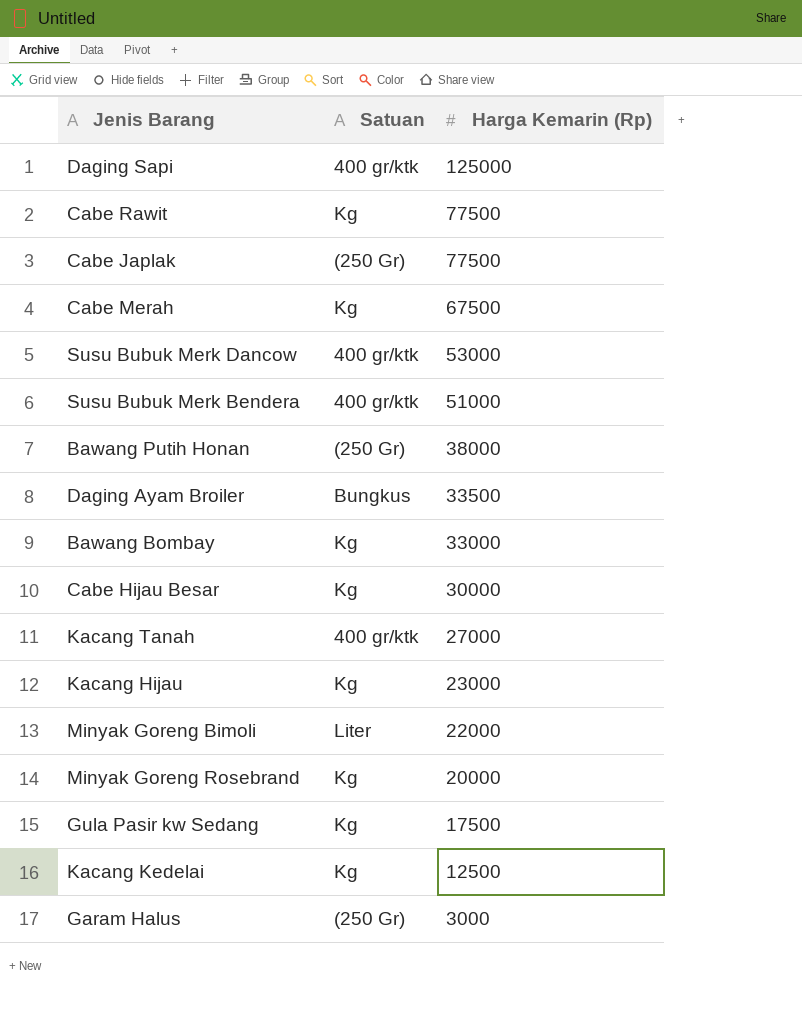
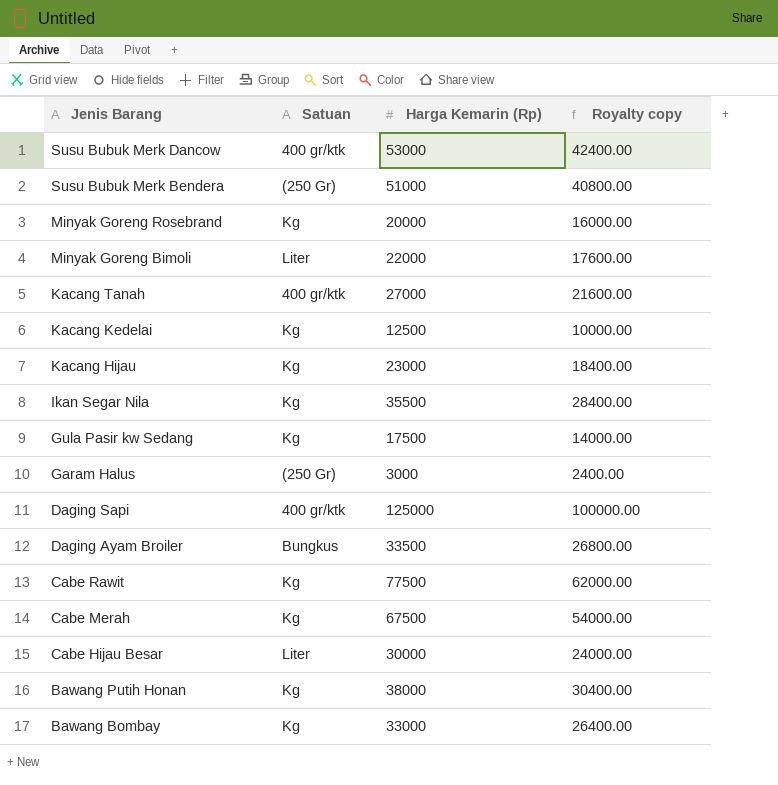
row order: Harga Kemarin (Rp) descending -> Jenis Barang descending
column Royalty copy | formula: none -> [Harga Kemarin (Rp)] * 0.8
row Cabe Japlak: (250 Gr) | 77500 -> none
Susu Bubuk Merk Bendera | Satuan: 400 gr/ktk -> (250 Gr)
row Ikan Segar Nila: none -> Kg | 35500 | 28400.00
Cabe Hijau Besar | Satuan: Kg -> Liter
Bawang Putih Honan | Satuan: (250 Gr) -> Kg

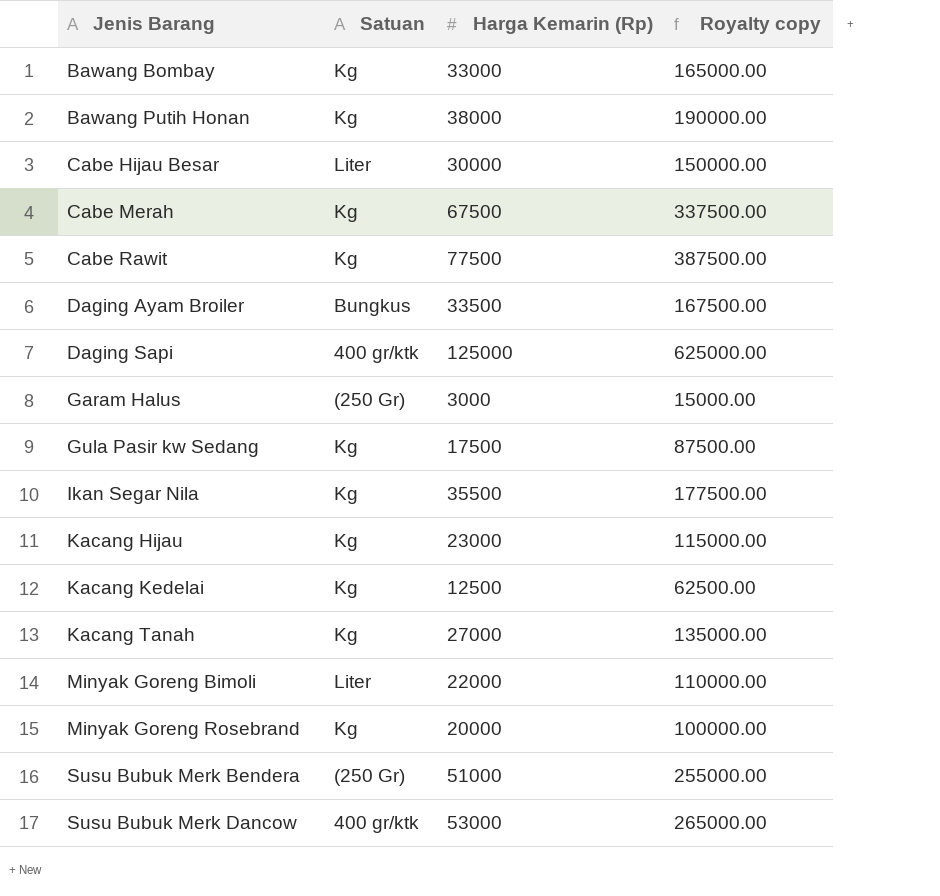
row order: Jenis Barang descending -> Jenis Barang ascending
column Royalty copy | formula: [Harga Kemarin (Rp)] * 0.8 -> [Harga Kemarin (Rp)] * 5
Kacang Tanah | Satuan: 400 gr/ktk -> Kg

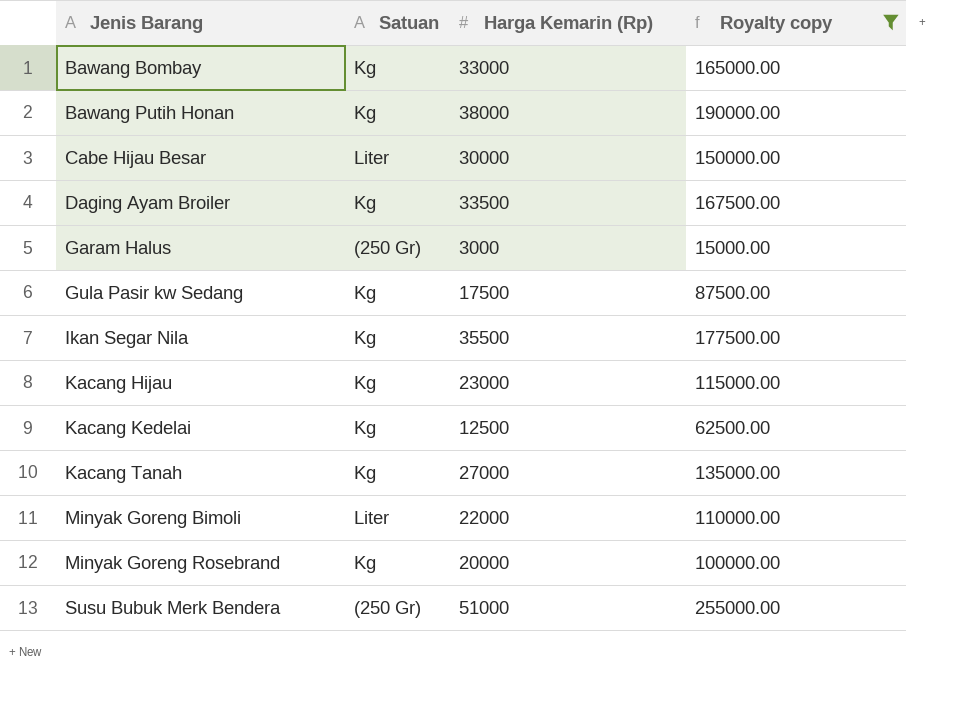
filter: none -> Royalty copy <= 255000.00
Daging Ayam Broiler | Satuan: Bungkus -> Kg

